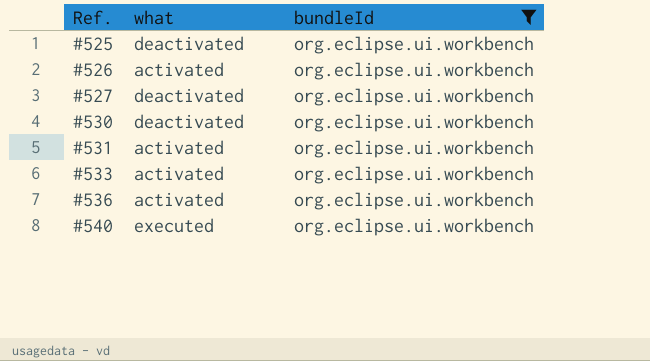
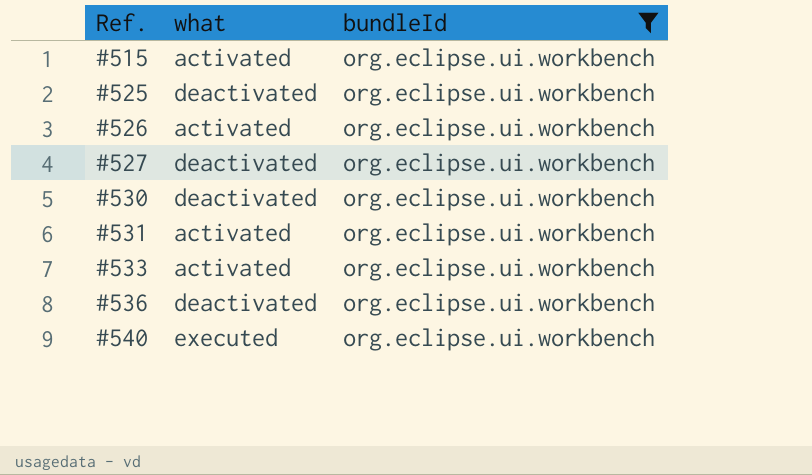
row #515: none -> activated | org.eclipse.ui.workbench
#536 | what: activated -> deactivated

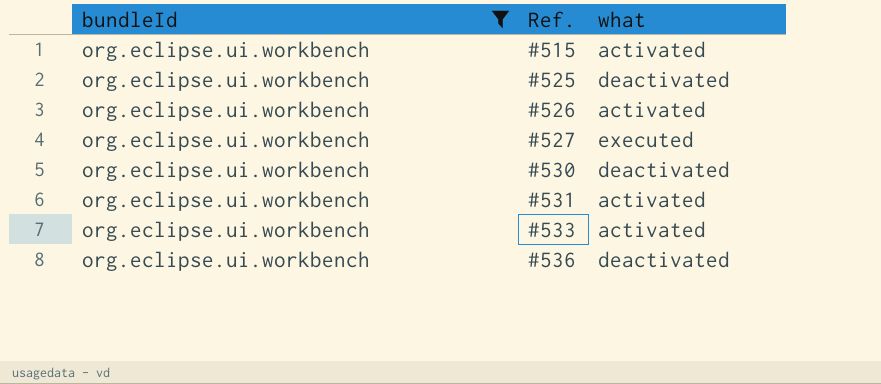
column bundleId | position: 3 -> 1
row #540: executed | org.eclipse.ui.workbench -> none
#527 | what: deactivated -> executed

